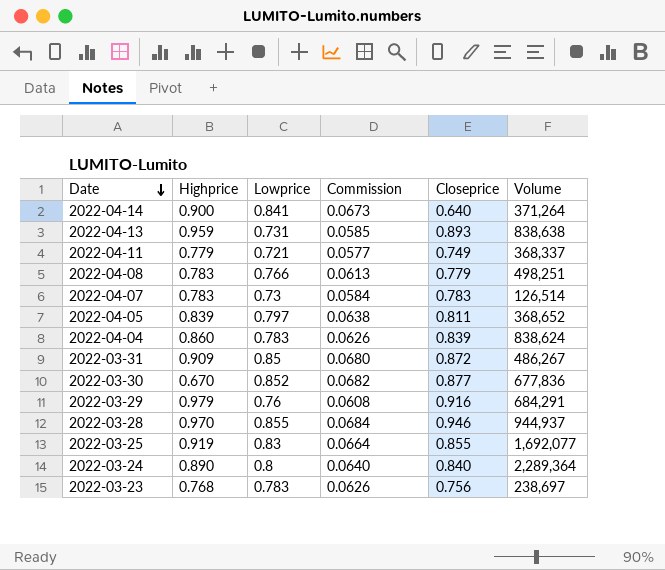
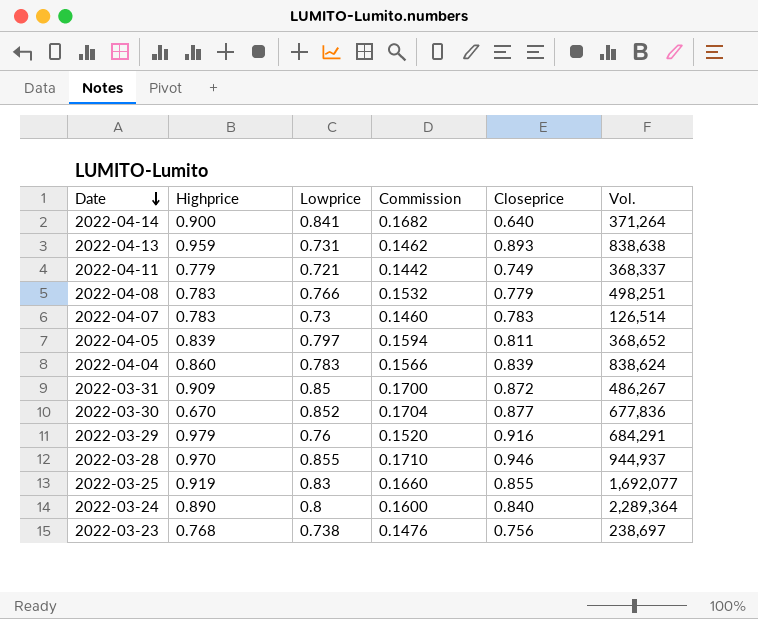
column Commission | formula: [Lowprice] * 0.08 -> [Lowprice] * 0.2
column name: Volume -> Vol.
2022-03-23 | Lowprice: 0.783 -> 0.738

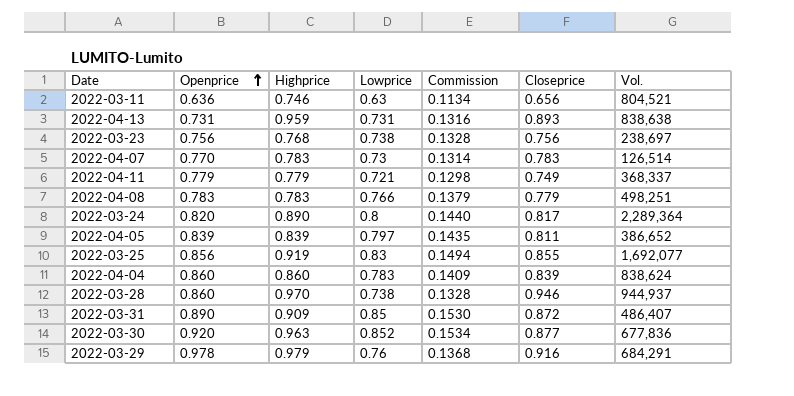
row order: Date descending -> Openprice ascending
column Openprice | position: none -> 2
column Commission | formula: [Lowprice] * 0.2 -> [Lowprice] * 0.18
row 2022-04-14: 0.900 | 0.841 | 0.1682 | 0.640 | 371,264 -> none
row 2022-03-11: none -> 0.636 | 0.746 | 0.63 | 0.1134 | 0.656 | 804,521
2022-03-24 | Closeprice: 0.840 -> 0.817
2022-04-05 | Vol.: 368,652 -> 386,652
2022-03-28 | Lowprice: 0.855 -> 0.738
2022-03-31 | Vol.: 486,267 -> 486,407
2022-03-30 | Highprice: 0.670 -> 0.963

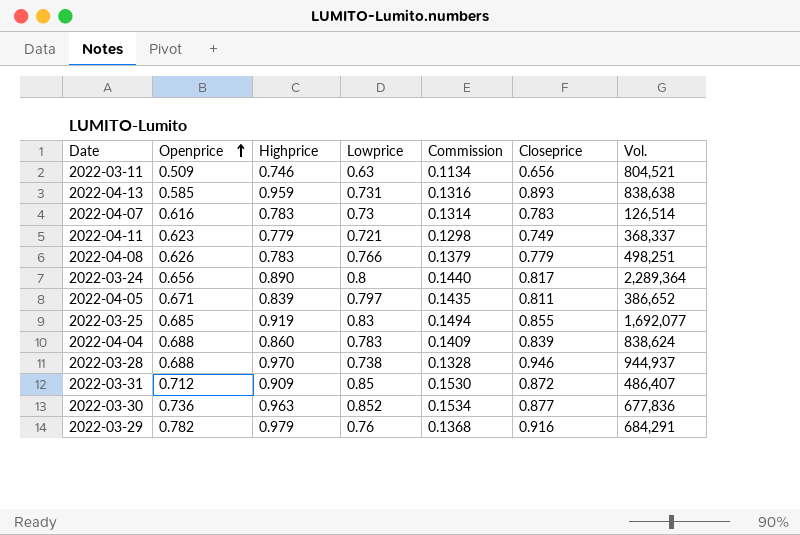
row 2022-03-23: 0.756 | 0.768 | 0.738 | 0.1328 | 0.756 | 238,697 -> none
2022-03-11 | Openprice: 0.636 -> 0.509
2022-04-13 | Openprice: 0.731 -> 0.585
2022-04-07 | Openprice: 0.770 -> 0.616
2022-04-11 | Openprice: 0.779 -> 0.623
2022-04-08 | Openprice: 0.783 -> 0.626
2022-03-24 | Openprice: 0.820 -> 0.656
2022-04-05 | Openprice: 0.839 -> 0.671
2022-03-25 | Openprice: 0.856 -> 0.685
2022-04-04 | Openprice: 0.860 -> 0.688
2022-03-28 | Openprice: 0.860 -> 0.688
2022-03-31 | Openprice: 0.890 -> 0.712
2022-03-30 | Openprice: 0.920 -> 0.736
2022-03-29 | Openprice: 0.978 -> 0.782

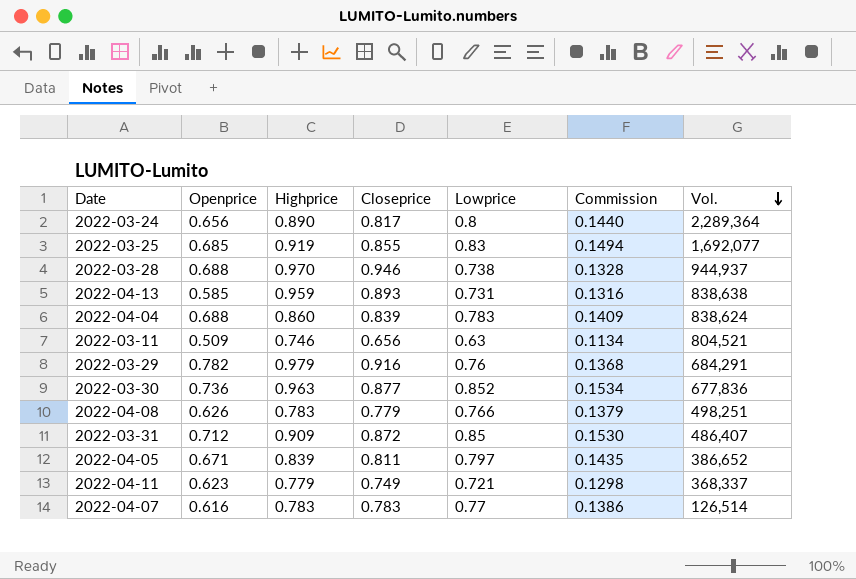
row order: Openprice ascending -> Vol. descending
column Closeprice | position: 6 -> 4
2022-04-07 | Lowprice: 0.73 -> 0.77
2022-04-07 | Commission: 0.1314 -> 0.1386

